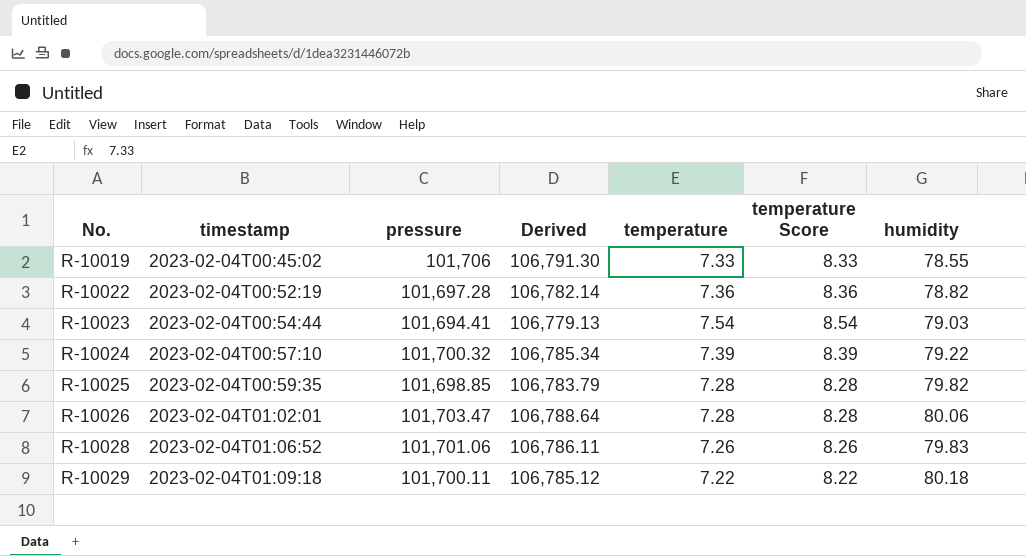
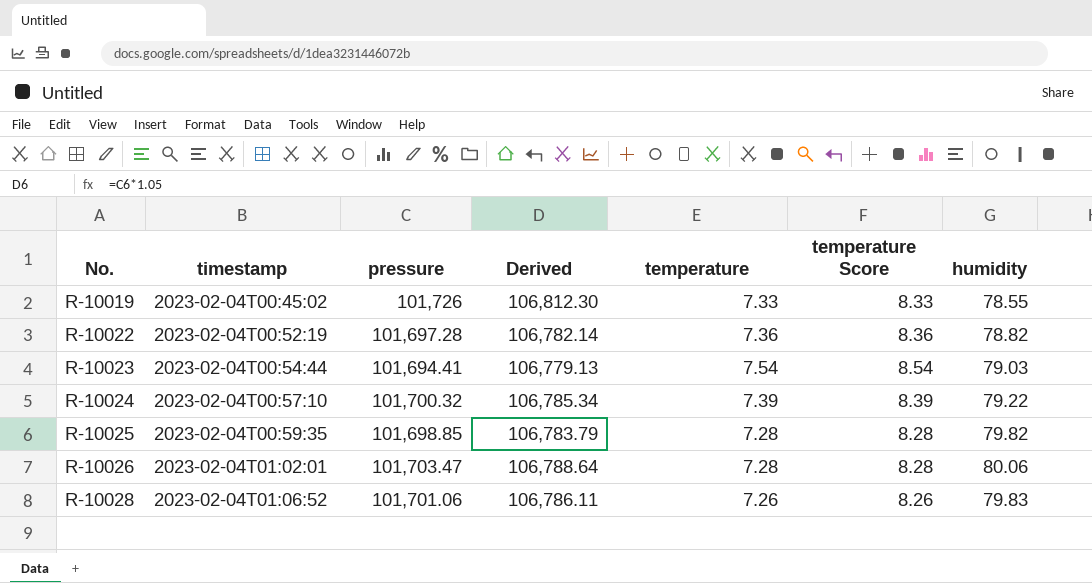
row R-10029: 2023-02-04T01:09:18 | 101,700.11 | 106,785.12 | 7.22 | 8.22 | 80.18 -> none
R-10019 | pressure: 101,706 -> 101,726
R-10019 | Derived: 106,791.30 -> 106,812.30

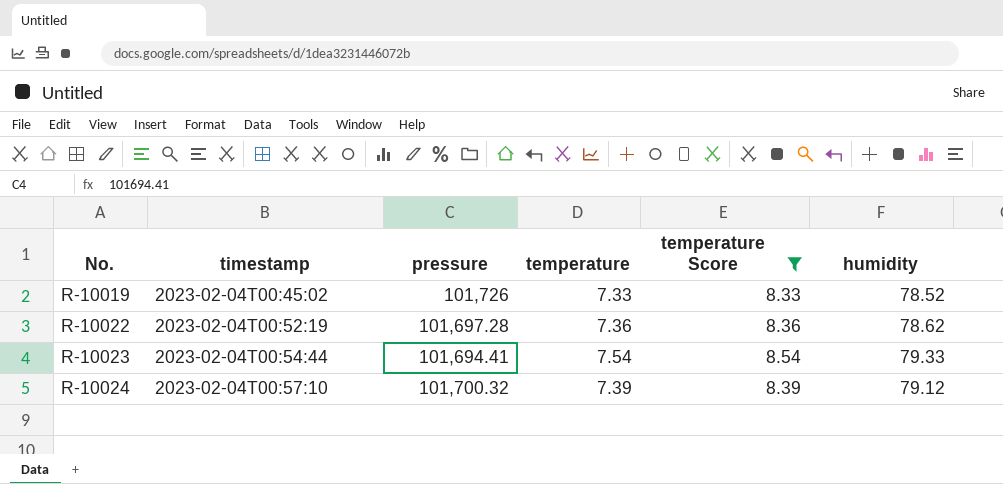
filter: none -> temperature Score >= 8.33
column Derived | formula: [pressure] * 1.05 -> none
R-10019 | humidity: 78.55 -> 78.52
R-10022 | humidity: 78.82 -> 78.62
R-10023 | humidity: 79.03 -> 79.33
R-10024 | humidity: 79.22 -> 79.12

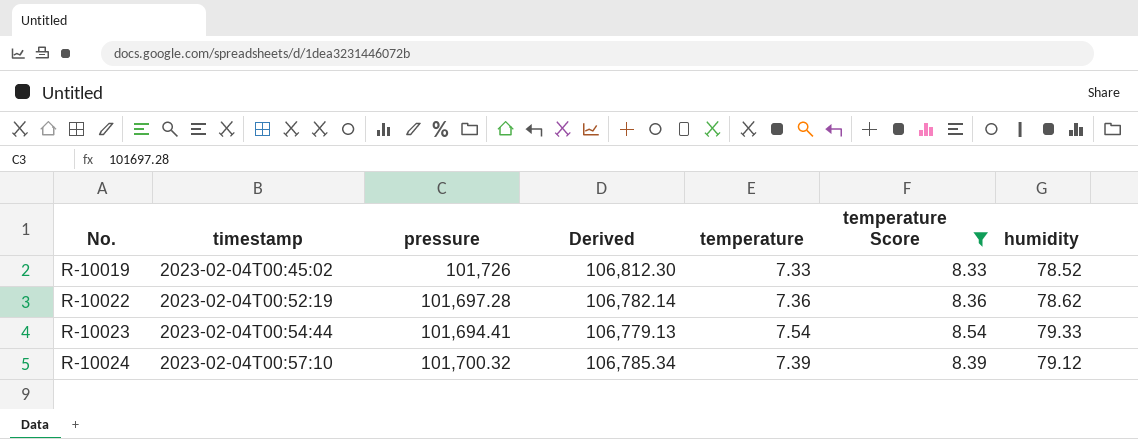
column Derived | formula: none -> [pressure] * 1.05

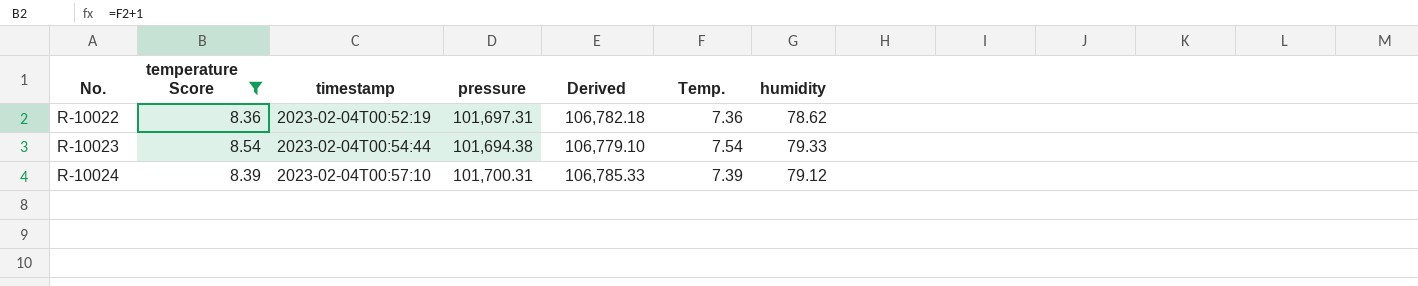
column temperature Score | position: 6 -> 2
column name: temperature -> Temp.
row R-10019: 2023-02-04T00:45:02 | 101,726 | 106,812.30 | 7.33 | 8.33 | 78.52 -> none
R-10022 | pressure: 101,697.28 -> 101,697.31
R-10022 | Derived: 106,782.14 -> 106,782.18
R-10023 | pressure: 101,694.41 -> 101,694.38
R-10023 | Derived: 106,779.13 -> 106,779.10
R-10024 | pressure: 101,700.32 -> 101,700.31
R-10024 | Derived: 106,785.34 -> 106,785.33

